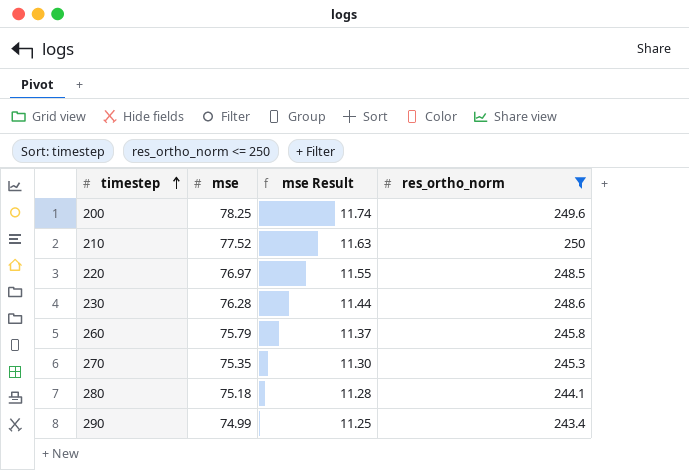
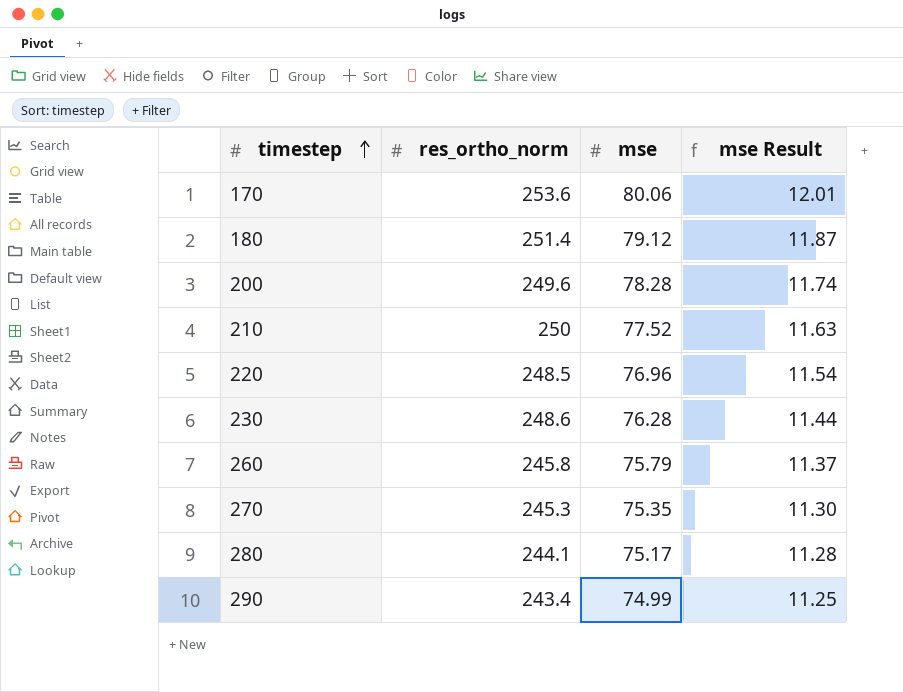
filter: res_ortho_norm <= 250 -> none
column res_ortho_norm | position: 4 -> 2
200 | mse: 78.25 -> 78.28
220 | mse: 76.97 -> 76.96
220 | mse Result: 11.55 -> 11.54
280 | mse: 75.18 -> 75.17

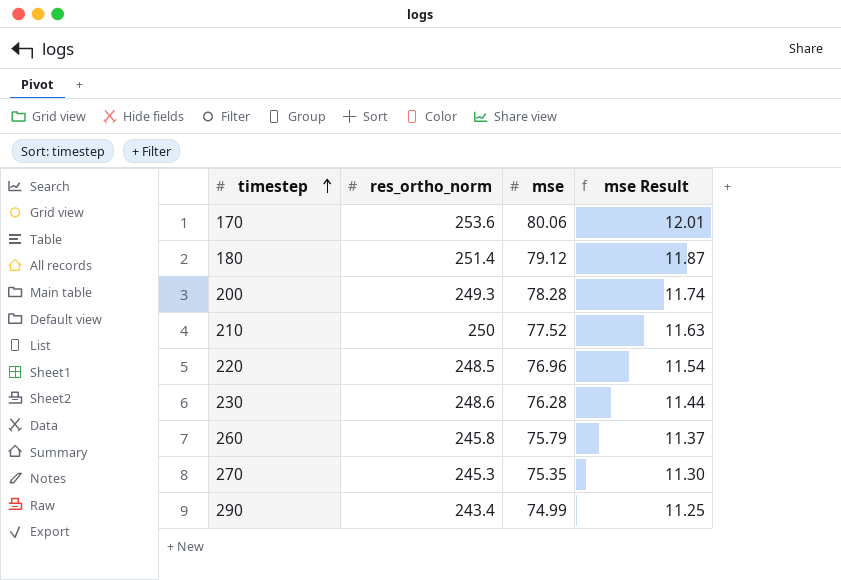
row 280: 244.1 | 75.17 | 11.28 -> none
200 | res_ortho_norm: 249.6 -> 249.3

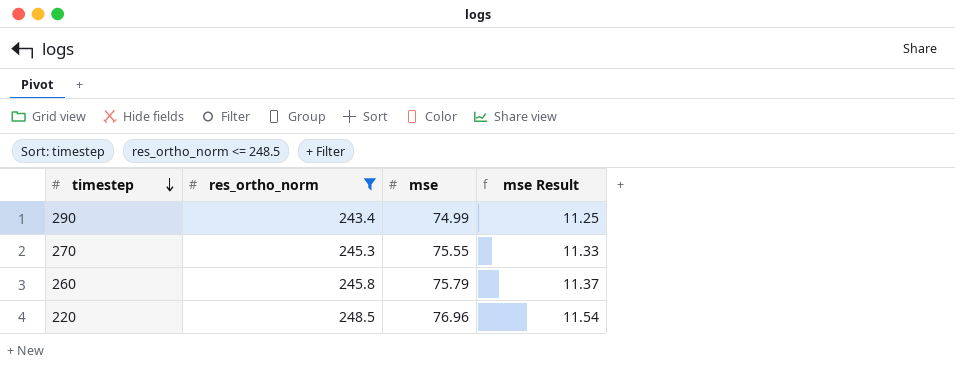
filter: none -> res_ortho_norm <= 248.5
row order: timestep ascending -> timestep descending
270 | mse: 75.35 -> 75.55
270 | mse Result: 11.30 -> 11.33

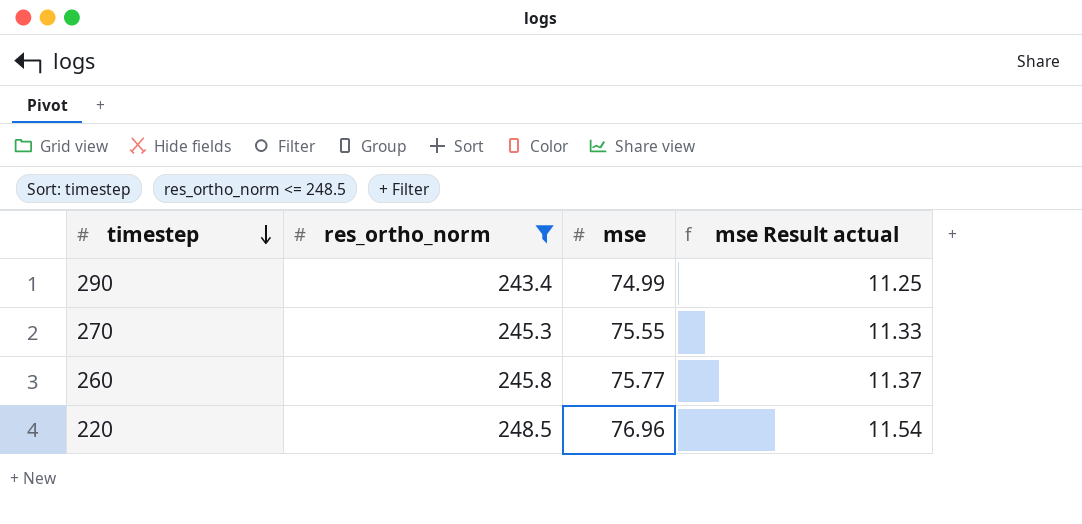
column name: mse Result -> mse Result actual
260 | mse: 75.79 -> 75.77

